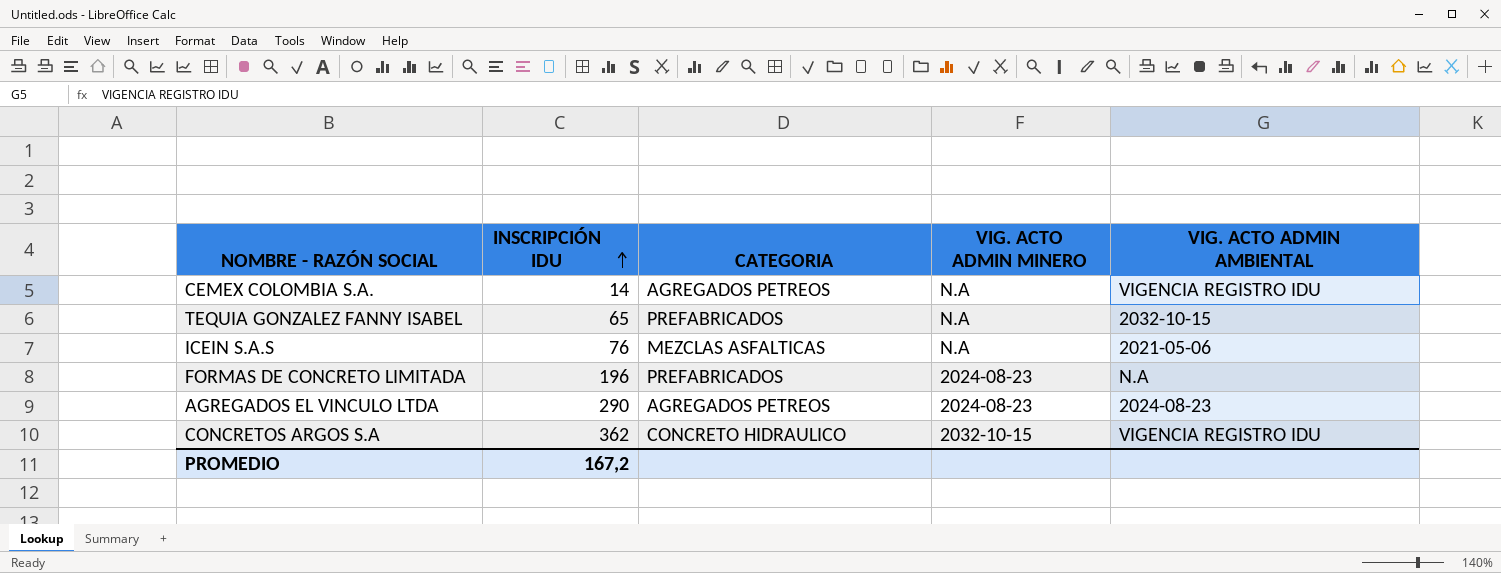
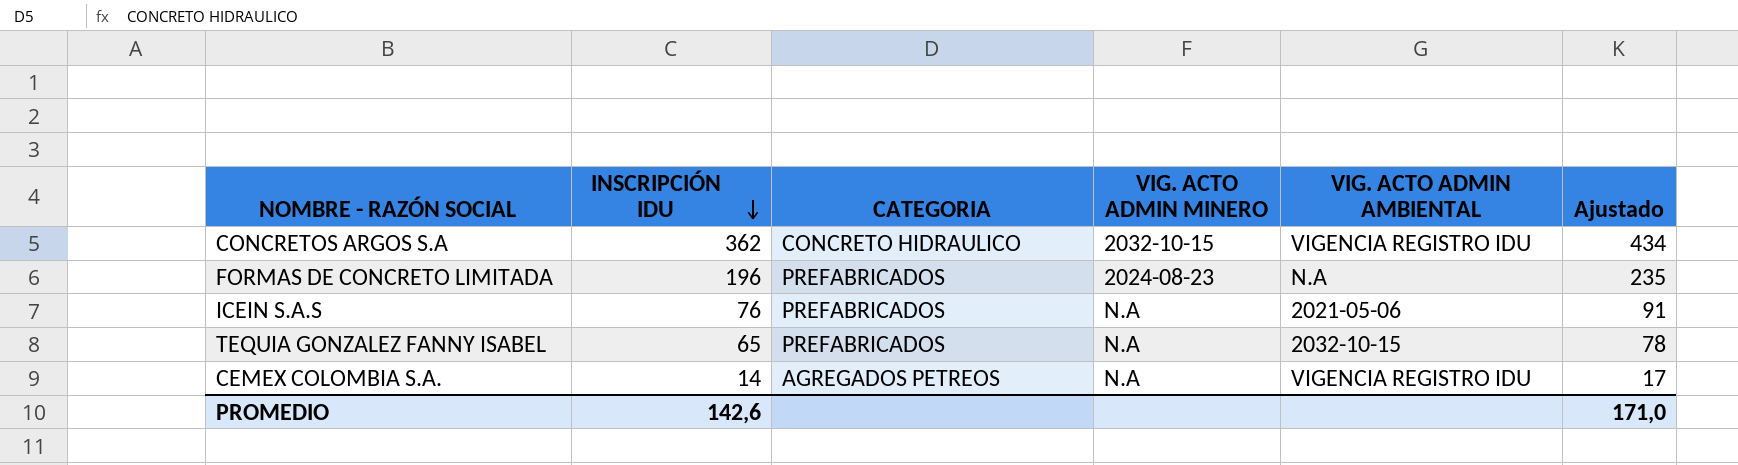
row order: INSCRIPCIÓN IDU ascending -> INSCRIPCIÓN IDU descending
column Ajustado | formula: none -> [INSCRIPCIÓN IDU] * 1,2
row AGREGADOS EL VINCULO LTDA: 290 | AGREGADOS PETREOS | 2024-08-23 | 2024-08-23 -> none
ICEIN S.A.S | CATEGORIA: MEZCLAS ASFALTICAS -> PREFABRICADOS
PROMEDIO | INSCRIPCIÓN IDU: 167,2 -> 142,6

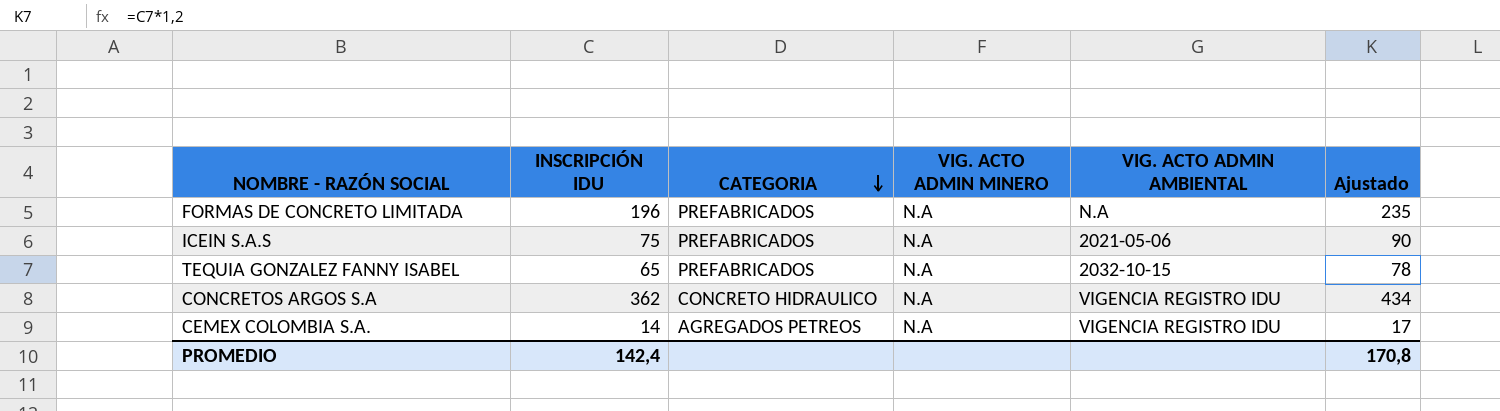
row order: INSCRIPCIÓN IDU descending -> CATEGORIA descending
FORMAS DE CONCRETO LIMITADA | VIG. ACTO ADMIN MINERO: 2024-08-23 -> N.A
ICEIN S.A.S | INSCRIPCIÓN IDU: 76 -> 75
ICEIN S.A.S | Ajustado: 91 -> 90
CONCRETOS ARGOS S.A | VIG. ACTO ADMIN MINERO: 2032-10-15 -> N.A
PROMEDIO | INSCRIPCIÓN IDU: 142,6 -> 142,4
PROMEDIO | Ajustado: 171,0 -> 170,8

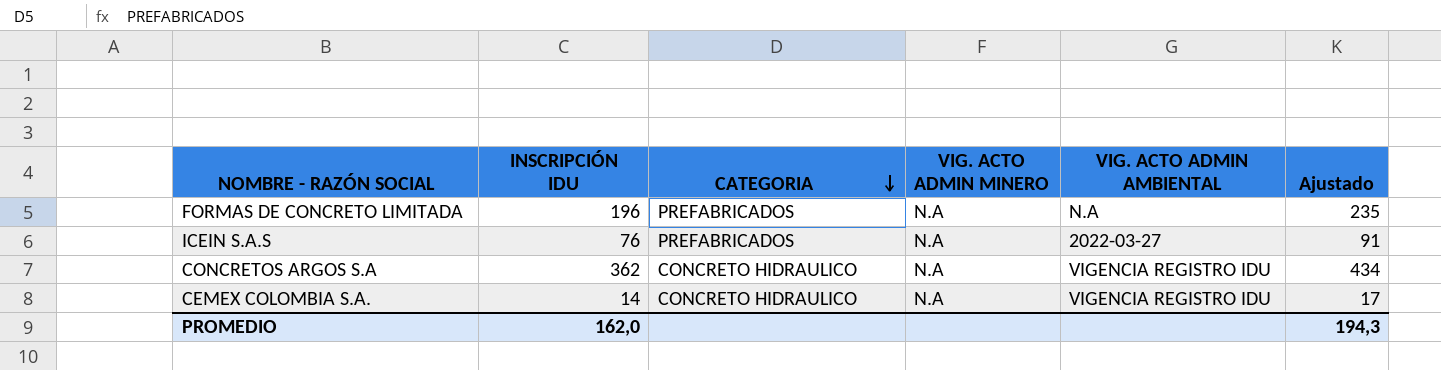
row TEQUIA GONZALEZ FANNY ISABEL: 65 | PREFABRICADOS | N.A | 2032-10-15 | 78 -> none
ICEIN S.A.S | INSCRIPCIÓN IDU: 75 -> 76
ICEIN S.A.S | VIG. ACTO ADMIN AMBIENTAL: 2021-05-06 -> 2022-03-27
ICEIN S.A.S | Ajustado: 90 -> 91
CEMEX COLOMBIA S.A. | CATEGORIA: AGREGADOS PETREOS -> CONCRETO HIDRAULICO
PROMEDIO | INSCRIPCIÓN IDU: 142,4 -> 162,0
PROMEDIO | Ajustado: 170,8 -> 194,3

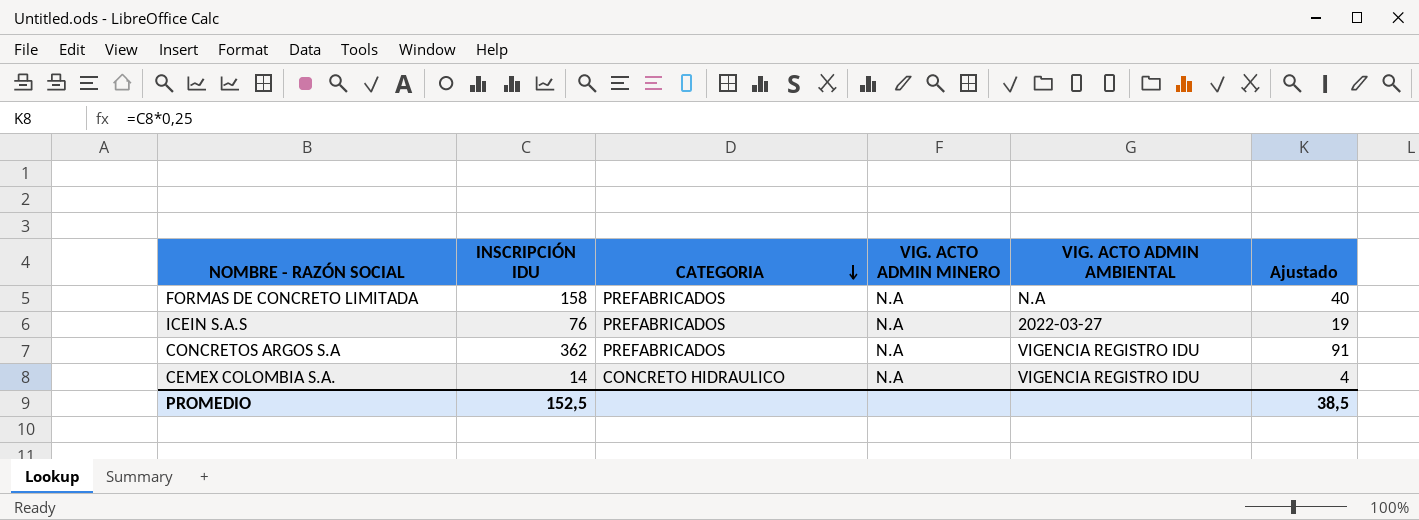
column Ajustado | formula: [INSCRIPCIÓN IDU] * 1,2 -> [INSCRIPCIÓN IDU] * 0,25
FORMAS DE CONCRETO LIMITADA | INSCRIPCIÓN IDU: 196 -> 158
CONCRETOS ARGOS S.A | CATEGORIA: CONCRETO HIDRAULICO -> PREFABRICADOS
PROMEDIO | INSCRIPCIÓN IDU: 162,0 -> 152,5
PROMEDIO | Ajustado: 194,3 -> 38,5

